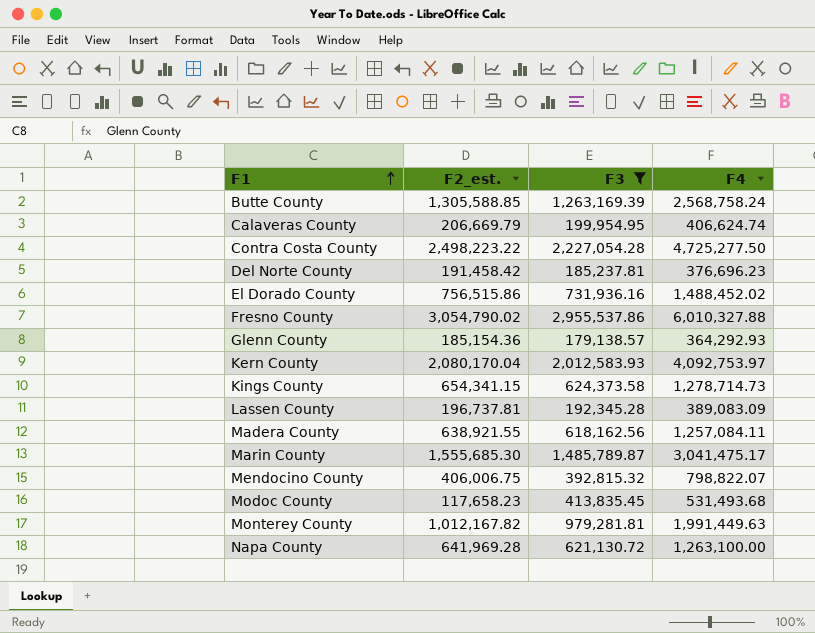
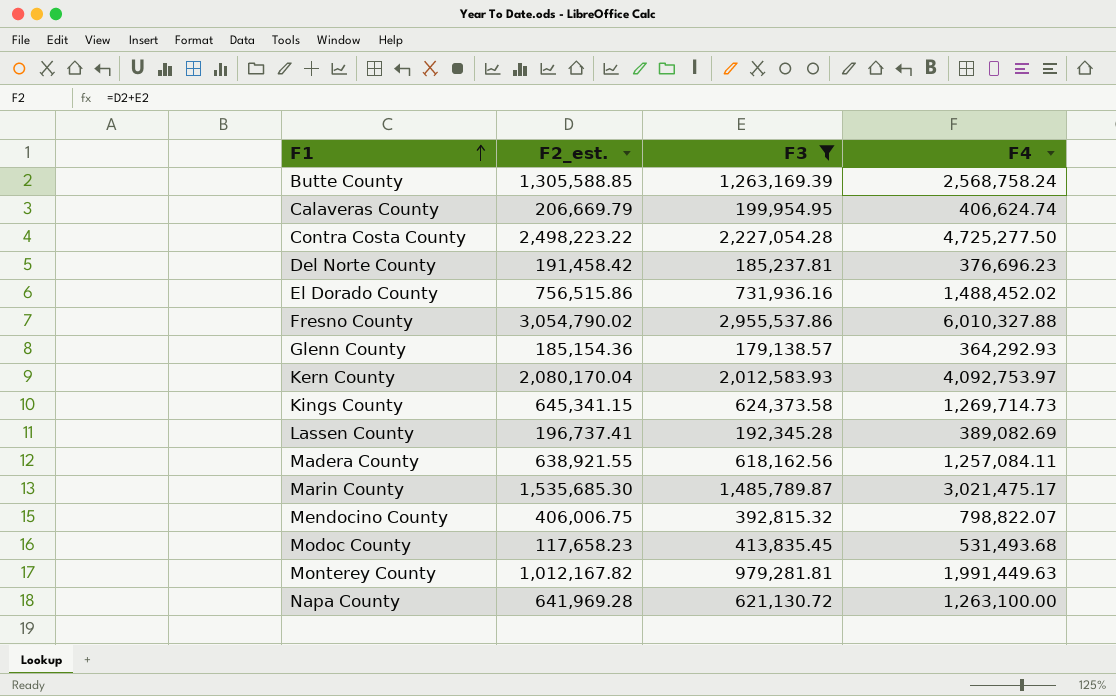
Kings County | F2_est.: 654,341.15 -> 645,341.15
Kings County | F4: 1,278,714.73 -> 1,269,714.73
Lassen County | F2_est.: 196,737.81 -> 196,737.41
Lassen County | F4: 389,083.09 -> 389,082.69
Marin County | F2_est.: 1,555,685.30 -> 1,535,685.30
Marin County | F4: 3,041,475.17 -> 3,021,475.17

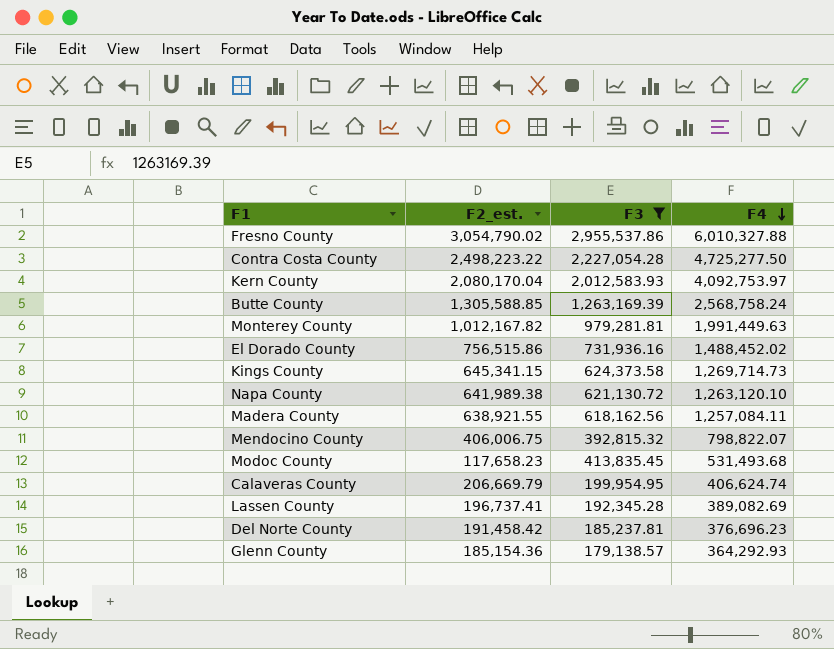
row order: F1 ascending -> F4 descending
row Marin County: 1,535,685.30 | 1,485,789.87 | 3,021,475.17 -> none
Napa County | F2_est.: 641,969.28 -> 641,989.38
Napa County | F4: 1,263,100.00 -> 1,263,120.10

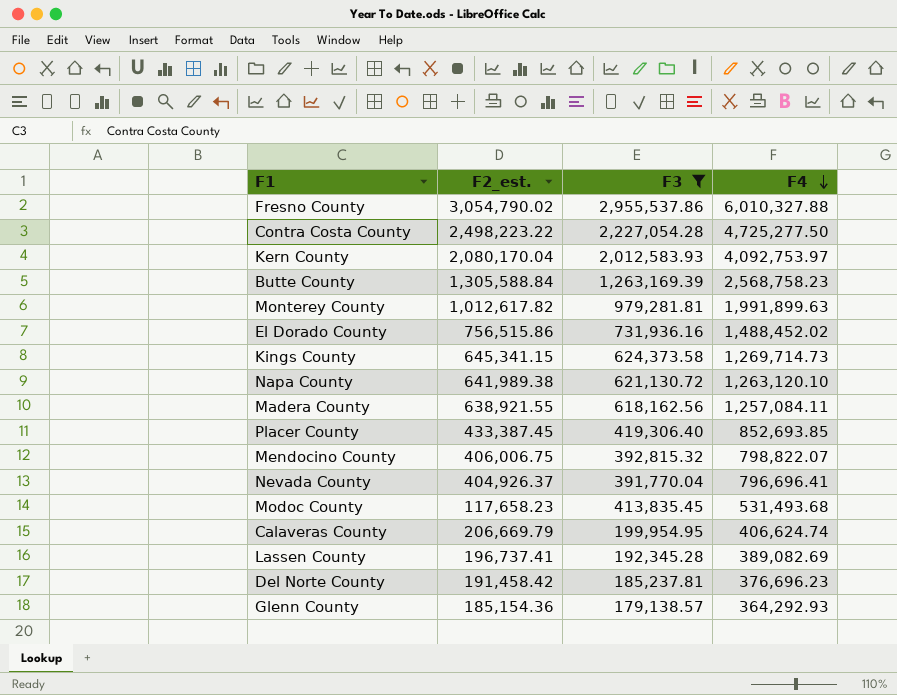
Butte County | F2_est.: 1,305,588.85 -> 1,305,588.84
Butte County | F4: 2,568,758.24 -> 2,568,758.23
Monterey County | F2_est.: 1,012,167.82 -> 1,012,617.82
Monterey County | F4: 1,991,449.63 -> 1,991,899.63
row Placer County: none -> 433,387.45 | 419,306.40 | 852,693.85
row Nevada County: none -> 404,926.37 | 391,770.04 | 796,696.41

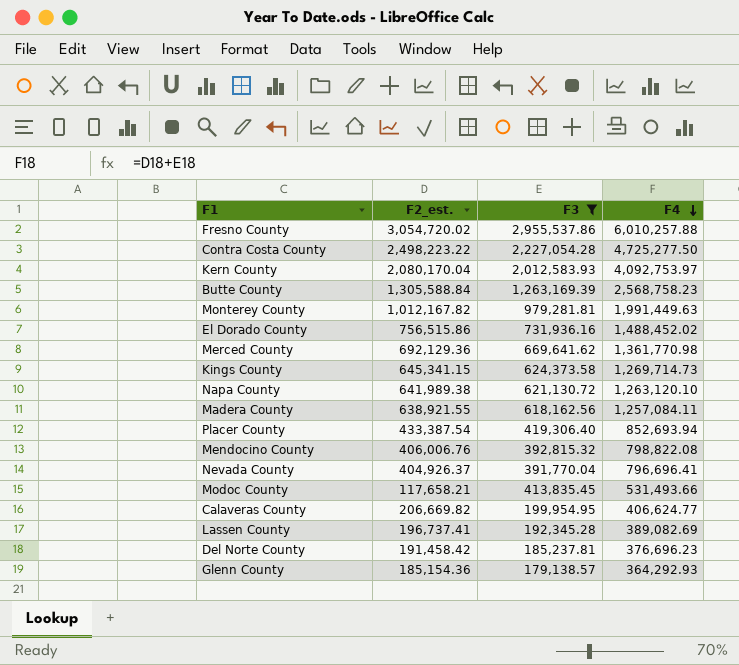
Fresno County | F2_est.: 3,054,790.02 -> 3,054,720.02
Fresno County | F4: 6,010,327.88 -> 6,010,257.88
Monterey County | F2_est.: 1,012,617.82 -> 1,012,167.82
Monterey County | F4: 1,991,899.63 -> 1,991,449.63
row Merced County: none -> 692,129.36 | 669,641.62 | 1,361,770.98
Placer County | F2_est.: 433,387.45 -> 433,387.54
Placer County | F4: 852,693.85 -> 852,693.94
Mendocino County | F2_est.: 406,006.75 -> 406,006.76
Mendocino County | F4: 798,822.07 -> 798,822.08
Modoc County | F2_est.: 117,658.23 -> 117,658.21
Modoc County | F4: 531,493.68 -> 531,493.66
Calaveras County | F2_est.: 206,669.79 -> 206,669.82
Calaveras County | F4: 406,624.74 -> 406,624.77

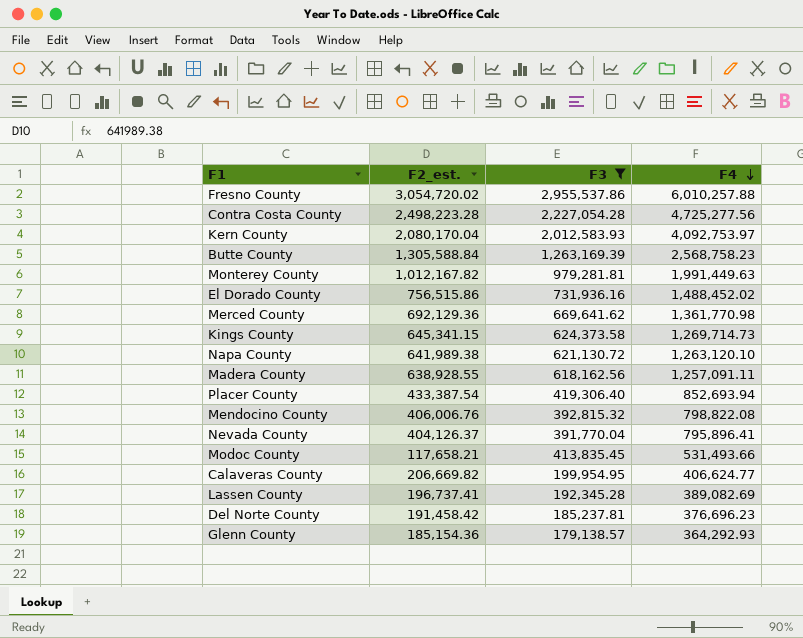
Contra Costa County | F2_est.: 2,498,223.22 -> 2,498,223.28
Contra Costa County | F4: 4,725,277.50 -> 4,725,277.56
Madera County | F2_est.: 638,921.55 -> 638,928.55
Madera County | F4: 1,257,084.11 -> 1,257,091.11
Nevada County | F2_est.: 404,926.37 -> 404,126.37
Nevada County | F4: 796,696.41 -> 795,896.41

